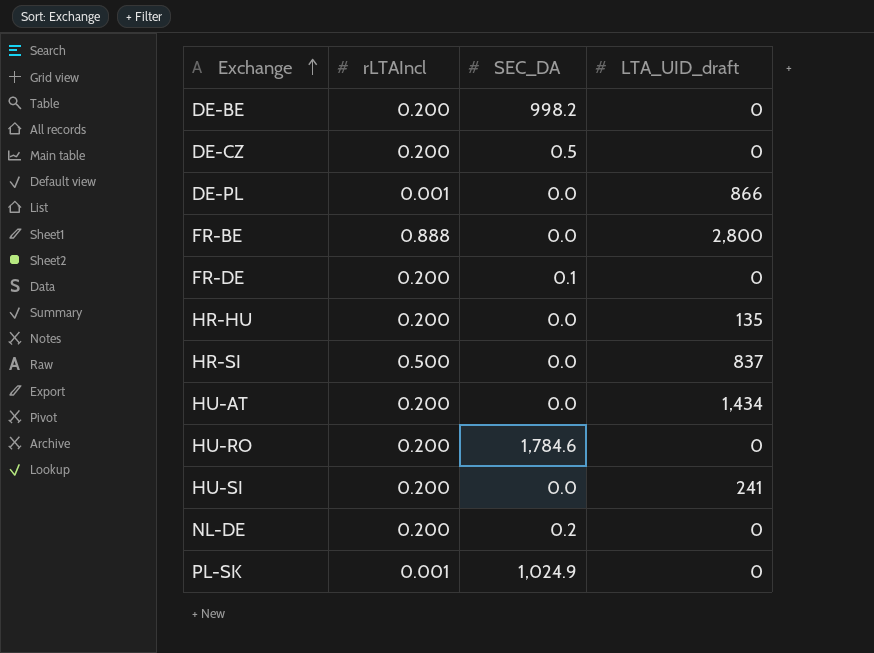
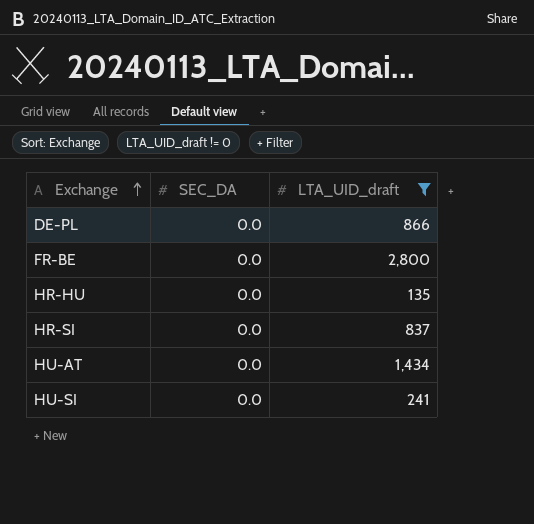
filter: none -> LTA_UID_draft != 0
column rLTAIncl | position: 2 -> none

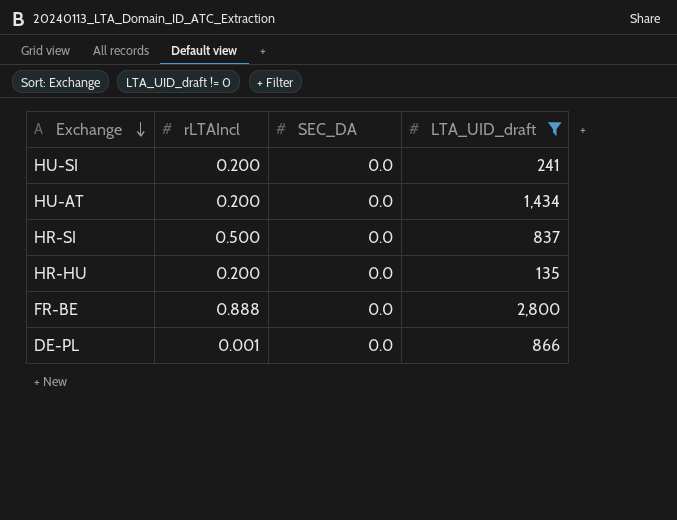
row order: Exchange ascending -> Exchange descending
column rLTAIncl | position: none -> 2

